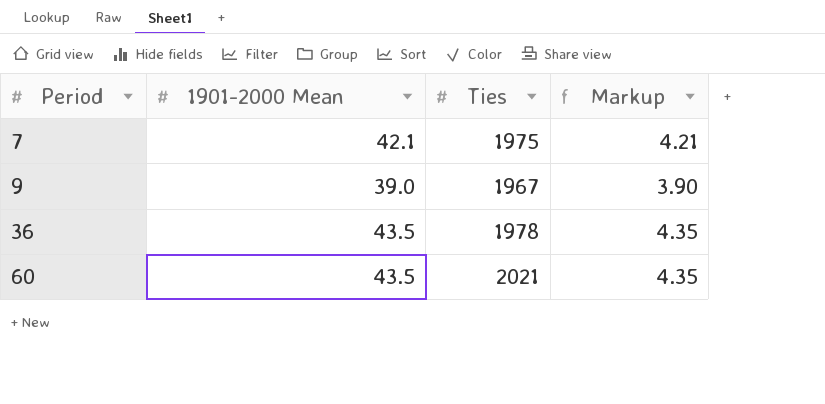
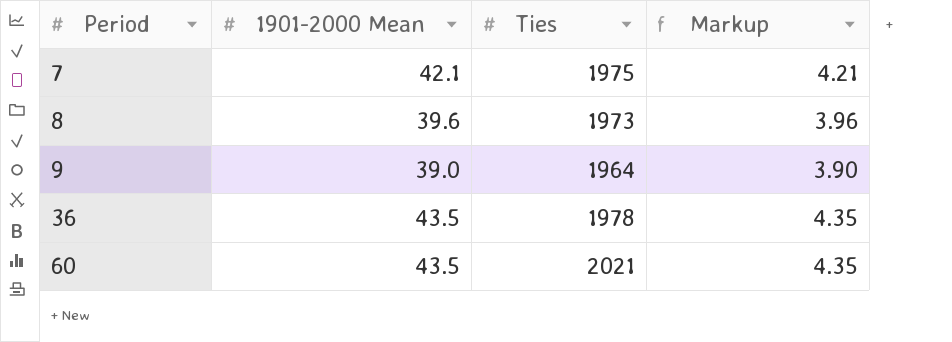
row 8: none -> 39.6 | 1973 | 3.96
9 | Ties: 1967 -> 1964

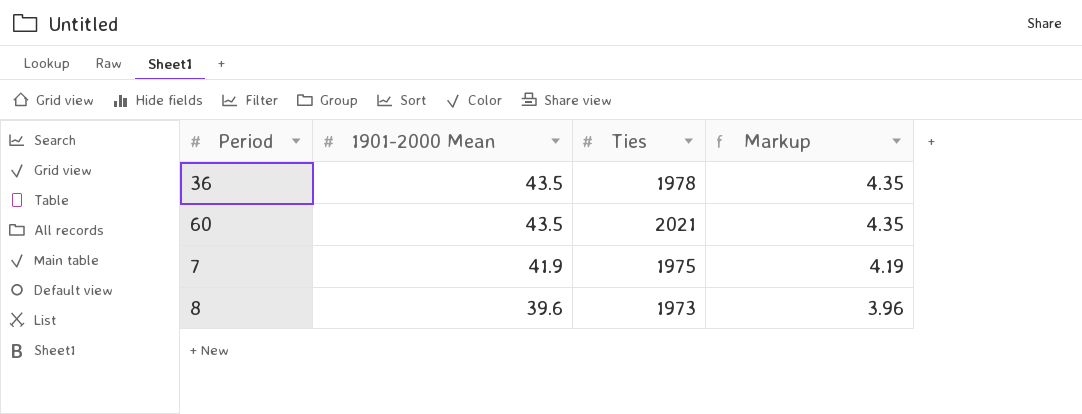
row order: Period ascending -> 1901-2000 Mean descending
row 9: 39.0 | 1964 | 3.90 -> none
7 | 1901-2000 Mean: 42.1 -> 41.9
7 | Markup: 4.21 -> 4.19

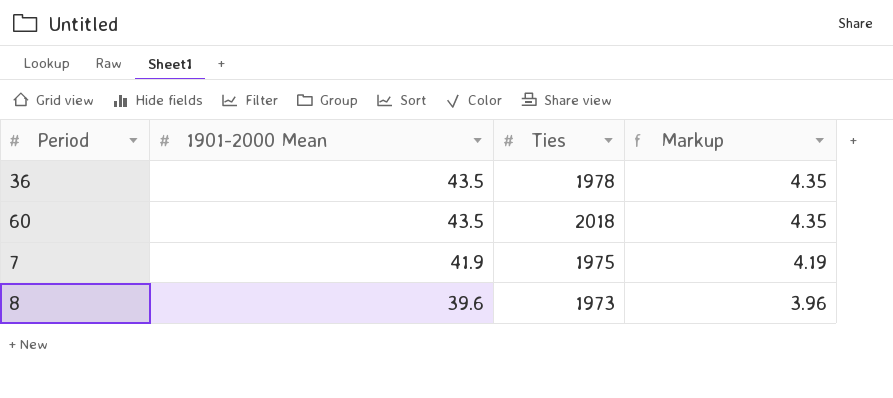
60 | Ties: 2021 -> 2018

